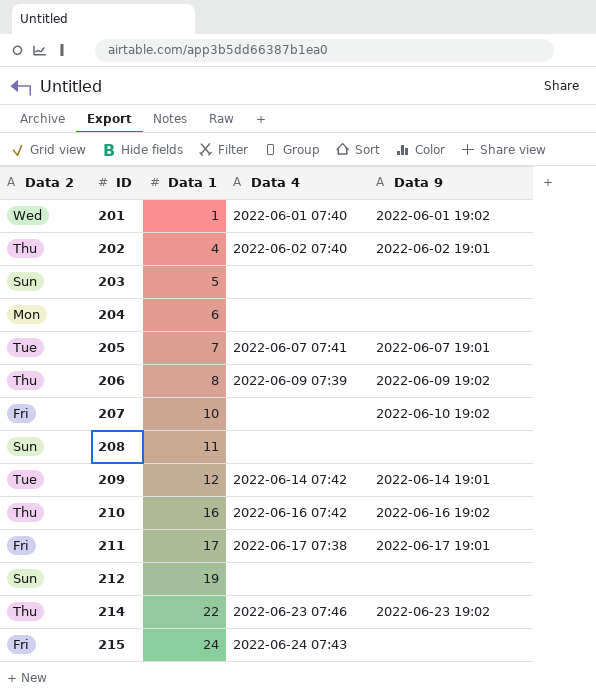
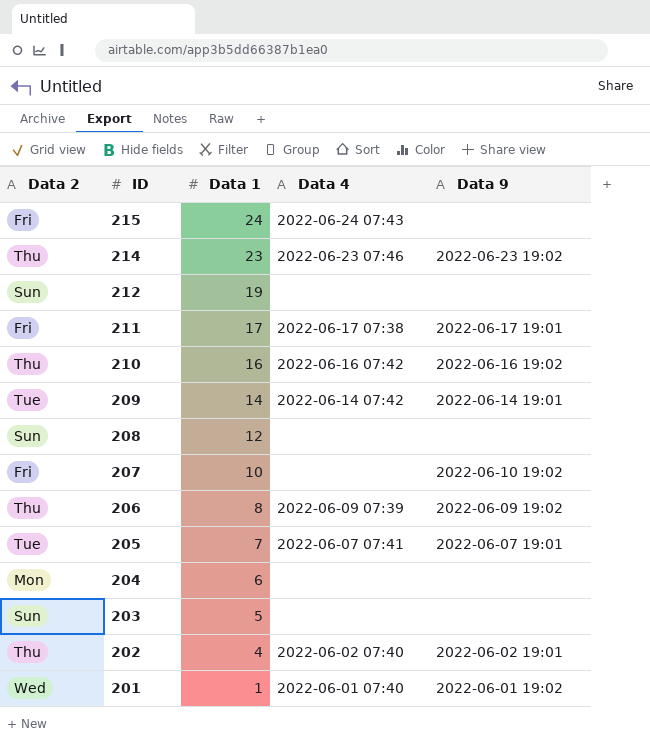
row order: ID ascending -> ID descending
214 | Data 1: 22 -> 23
209 | Data 1: 12 -> 14
208 | Data 1: 11 -> 12

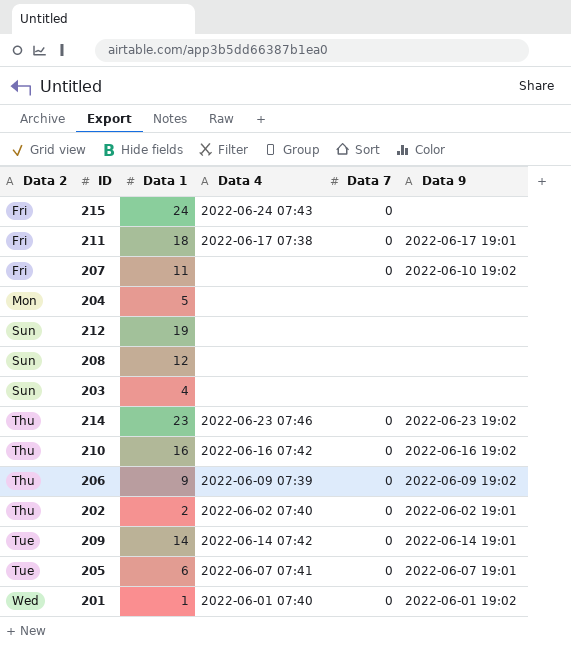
row order: ID descending -> Data 2 ascending
column Data 7 | position: none -> 5
211 | Data 1: 17 -> 18
207 | Data 1: 10 -> 11
204 | Data 1: 6 -> 5
203 | Data 1: 5 -> 4
206 | Data 1: 8 -> 9
202 | Data 1: 4 -> 2
205 | Data 1: 7 -> 6

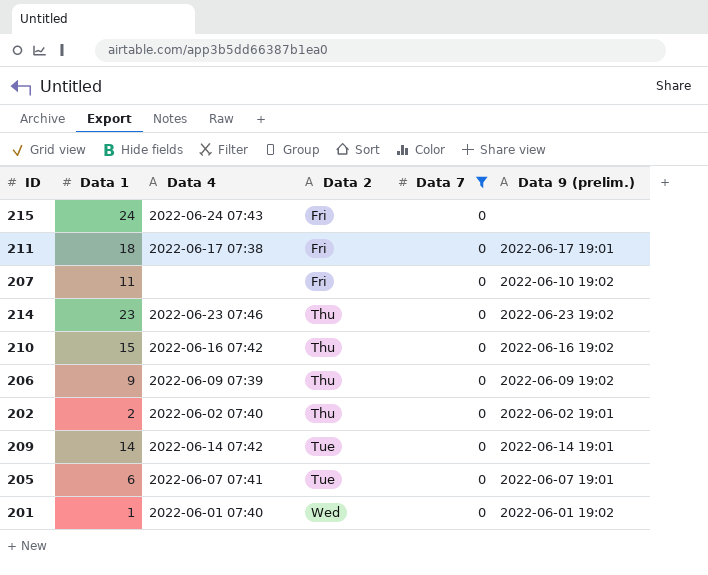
filter: none -> Data 7 = 0
column Data 2 | position: 1 -> 4
column name: Data 9 -> Data 9 (prelim.)
210 | Data 1: 16 -> 15

